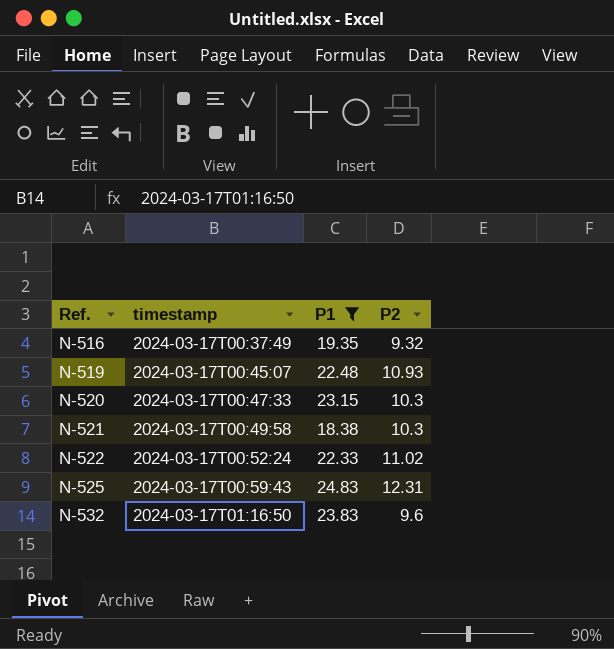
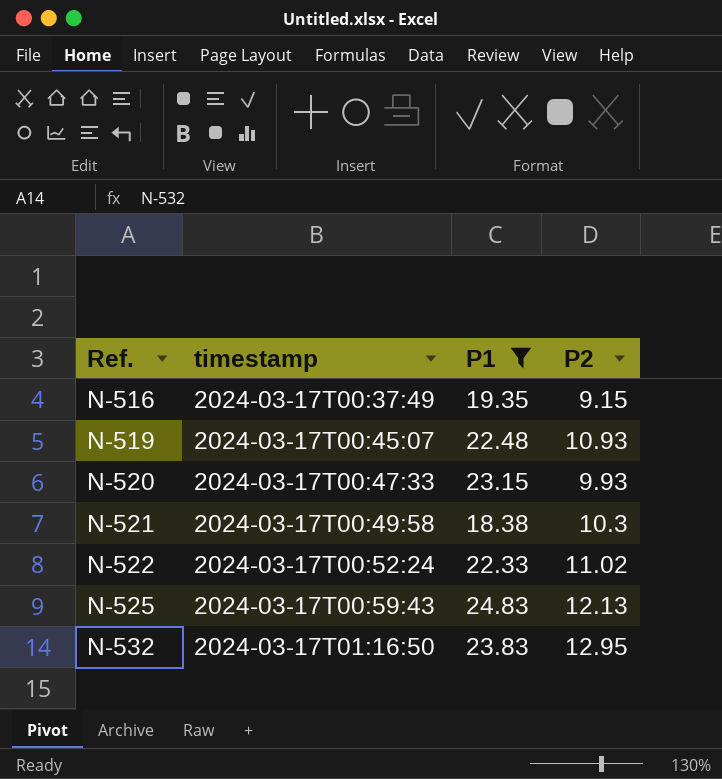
N-516 | P2: 9.32 -> 9.15
N-520 | P2: 10.3 -> 9.93
N-525 | P2: 12.31 -> 12.13
N-532 | P2: 9.6 -> 12.95

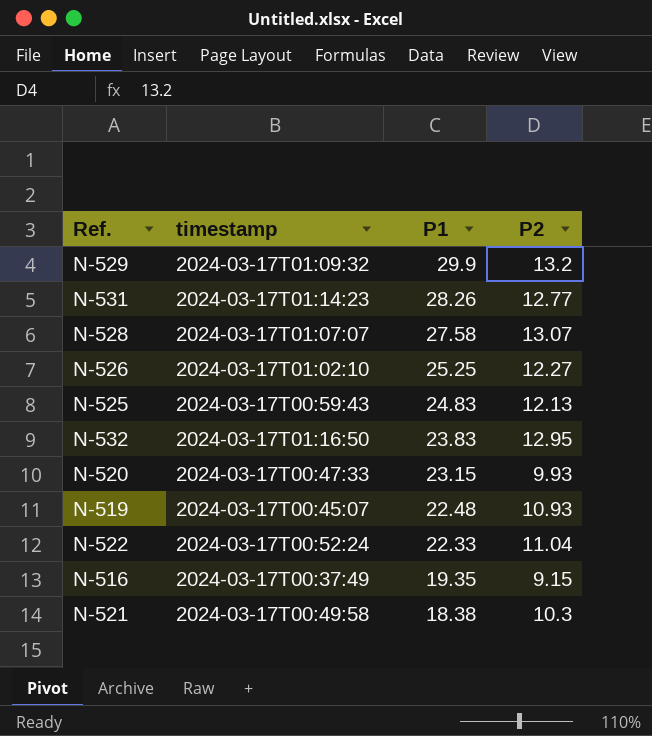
filter: P1 <= 24.83 -> none
row order: Ref. ascending -> P1 descending
N-522 | P2: 11.02 -> 11.04

